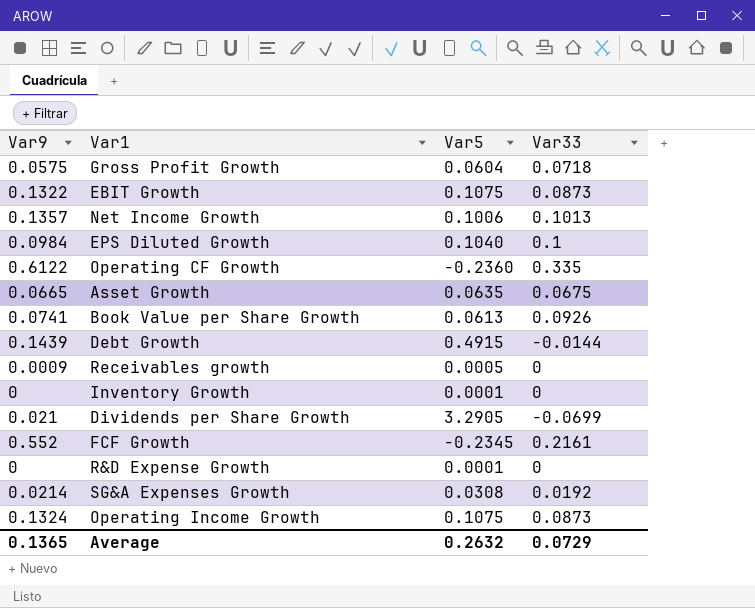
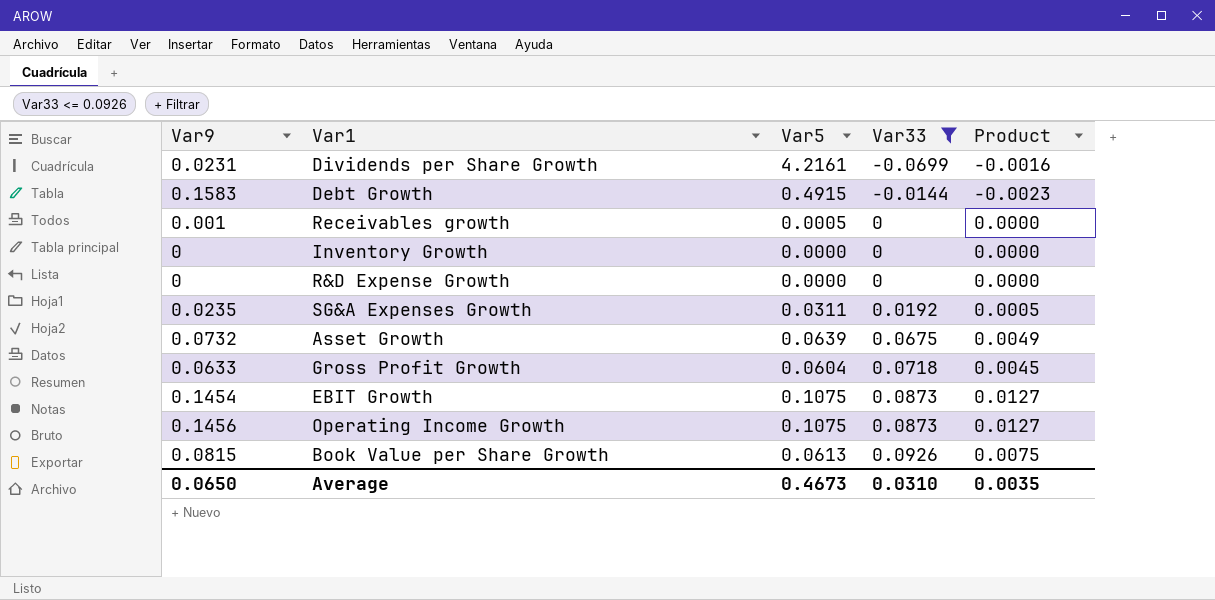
filter: none -> Var33 <= 0.0926
row order: none -> Var33 ascending
column Product | formula: none -> [Var9] * [Var33]
Dividends per Share Growth | Var9: 0.021 -> 0.0231
Dividends per Share Growth | Var5: 3.2905 -> 4.2161
Debt Growth | Var9: 0.1439 -> 0.1583
Receivables growth | Var9: 0.0009 -> 0.001
Inventory Growth | Var5: 0.0001 -> 0.0000
R&D Expense Growth | Var5: 0.0001 -> 0.0000
SG&A Expenses Growth | Var9: 0.0214 -> 0.0235
SG&A Expenses Growth | Var5: 0.0308 -> 0.0311
Asset Growth | Var9: 0.0665 -> 0.0732
Asset Growth | Var5: 0.0635 -> 0.0639
Gross Profit Growth | Var9: 0.0575 -> 0.0633
EBIT Growth | Var9: 0.1322 -> 0.1454
Operating Income Growth | Var9: 0.1324 -> 0.1456
Book Value per Share Growth | Var9: 0.0741 -> 0.0815
Average | Var9: 0.1365 -> 0.0650
Average | Var5: 0.2632 -> 0.4673
Average | Var33: 0.0729 -> 0.0310

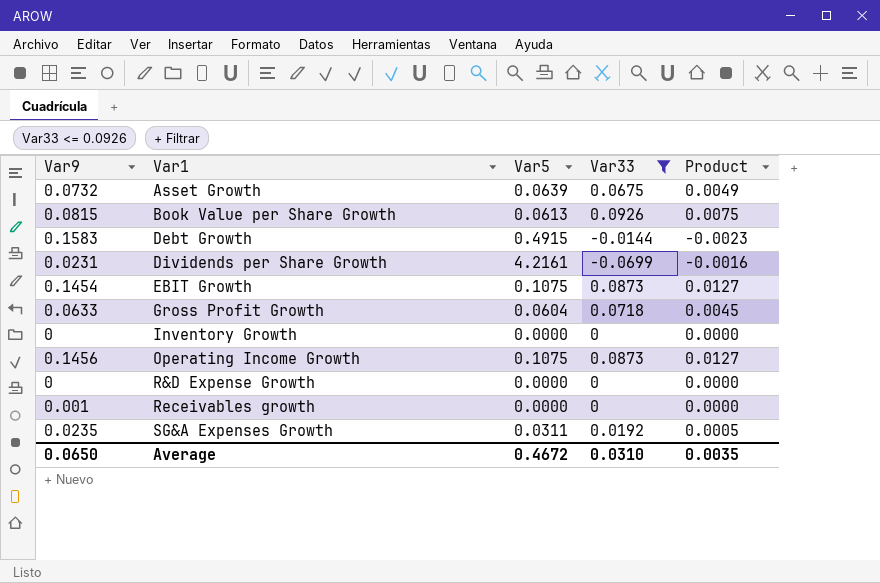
row order: Var33 ascending -> Var1 ascending
Receivables growth | Var5: 0.0005 -> 0.0000
Average | Var5: 0.4673 -> 0.4672

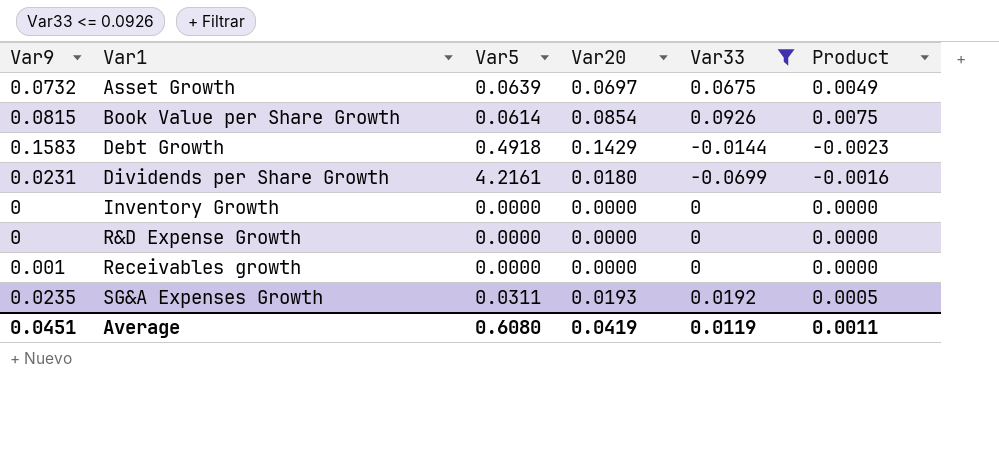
column Var20 | position: none -> 4
row EBIT Growth: 0.1454 | 0.1075 | 0.0873 | 0.0127 -> none
row Gross Profit Growth: 0.0633 | 0.0604 | 0.0718 | 0.0045 -> none
row Operating Income Growth: 0.1456 | 0.1075 | 0.0873 | 0.0127 -> none
Book Value per Share Growth | Var5: 0.0613 -> 0.0614
Debt Growth | Var5: 0.4915 -> 0.4918
Average | Var9: 0.0650 -> 0.0451
Average | Var5: 0.4672 -> 0.6080
Average | Var33: 0.0310 -> 0.0119
Average | Product: 0.0035 -> 0.0011

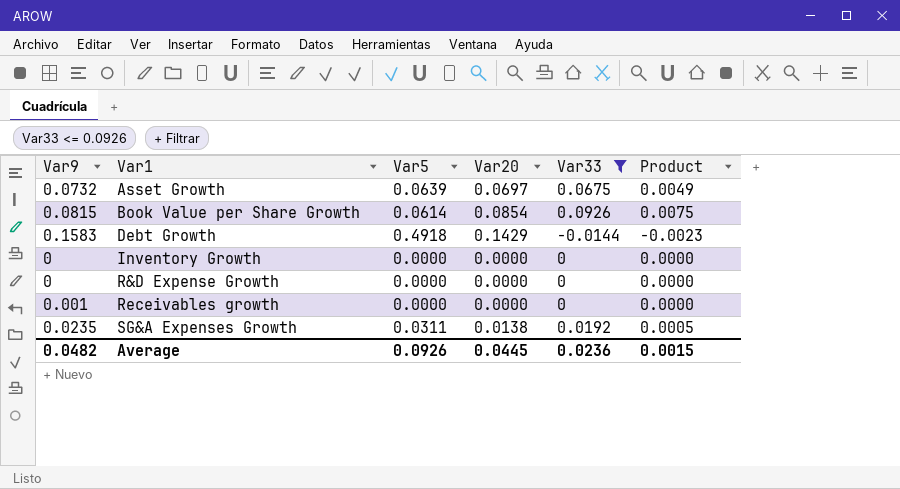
row Dividends per Share Growth: 0.0231 | 4.2161 | 0.0180 | -0.0699 | -0.0016 -> none
SG&A Expenses Growth | Var20: 0.0193 -> 0.0138
Average | Var9: 0.0451 -> 0.0482
Average | Var5: 0.6080 -> 0.0926
Average | Var20: 0.0419 -> 0.0445
Average | Var33: 0.0119 -> 0.0236
Average | Product: 0.0011 -> 0.0015

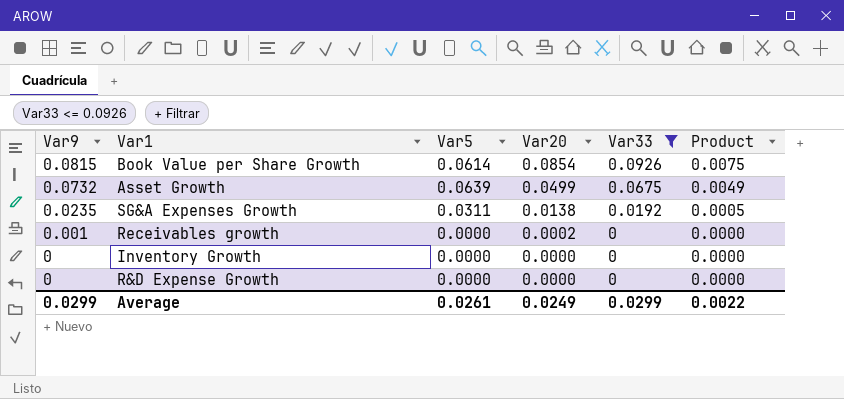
row order: Var1 ascending -> Var9 descending
row Debt Growth: 0.1583 | 0.4918 | 0.1429 | -0.0144 | -0.0023 -> none
Asset Growth | Var20: 0.0697 -> 0.0499
Receivables growth | Var20: 0.0000 -> 0.0002
Average | Var9: 0.0482 -> 0.0299
Average | Var5: 0.0926 -> 0.0261
Average | Var20: 0.0445 -> 0.0249
Average | Var33: 0.0236 -> 0.0299
Average | Product: 0.0015 -> 0.0022

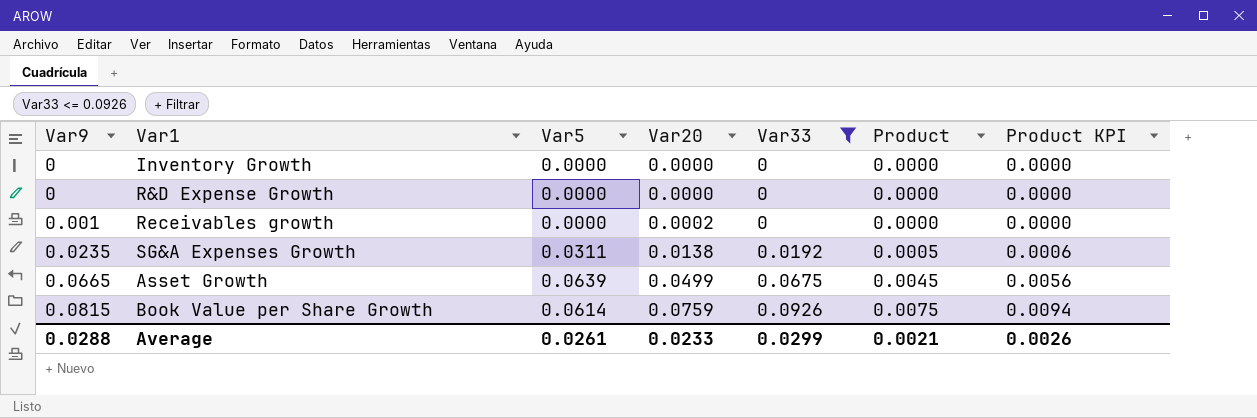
row order: Var9 descending -> Var9 ascending
column Product KPI | formula: none -> [Product] * 1.25
Asset Growth | Var9: 0.0732 -> 0.0665
Asset Growth | Product: 0.0049 -> 0.0045
Book Value per Share Growth | Var20: 0.0854 -> 0.0759
Average | Var9: 0.0299 -> 0.0288
Average | Var20: 0.0249 -> 0.0233
Average | Product: 0.0022 -> 0.0021

